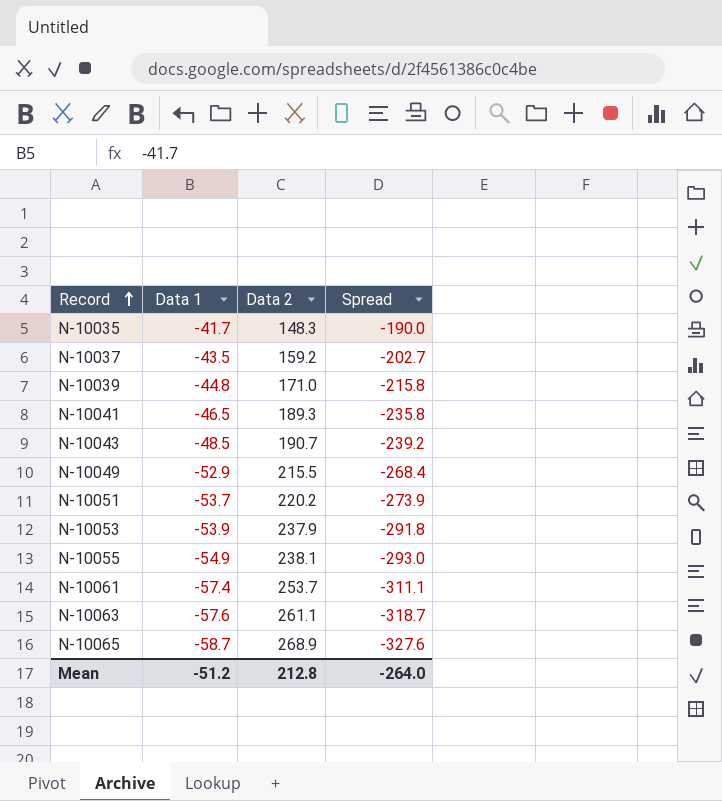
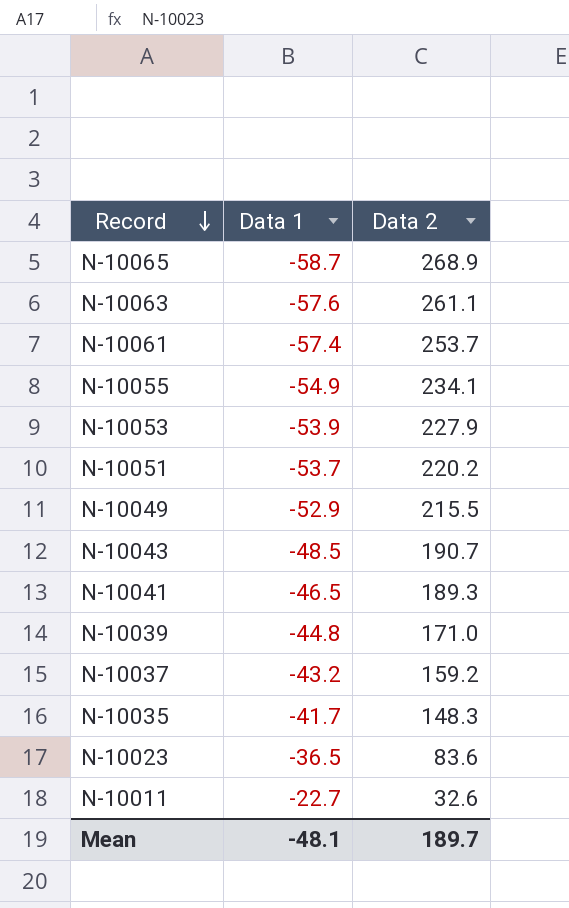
row order: Record ascending -> Record descending
column Spread | formula: [Data 1] - [Data 2] -> none
N-10055 | Data 2: 238.1 -> 234.1
N-10053 | Data 2: 237.9 -> 227.9
N-10037 | Data 1: -43.5 -> -43.2
row N-10023: none -> -36.5 | 83.6
row N-10011: none -> -22.7 | 32.6
Mean | Data 1: -51.2 -> -48.1
Mean | Data 2: 212.8 -> 189.7

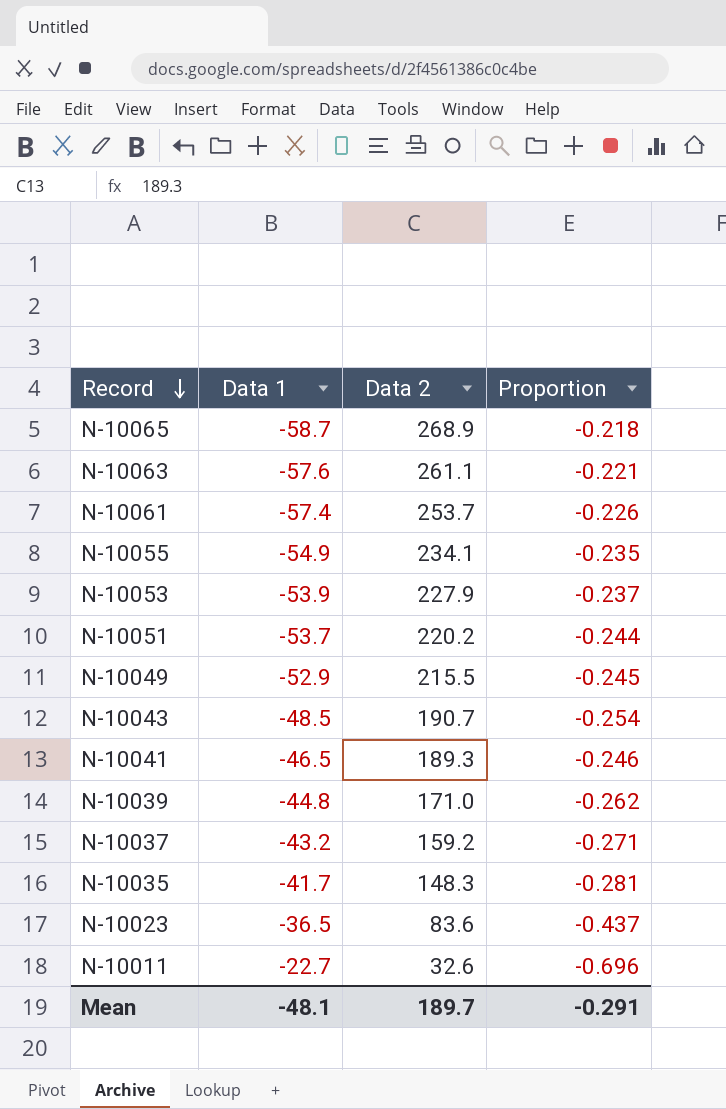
column Proportion | formula: none -> [Data 1] / [Data 2]

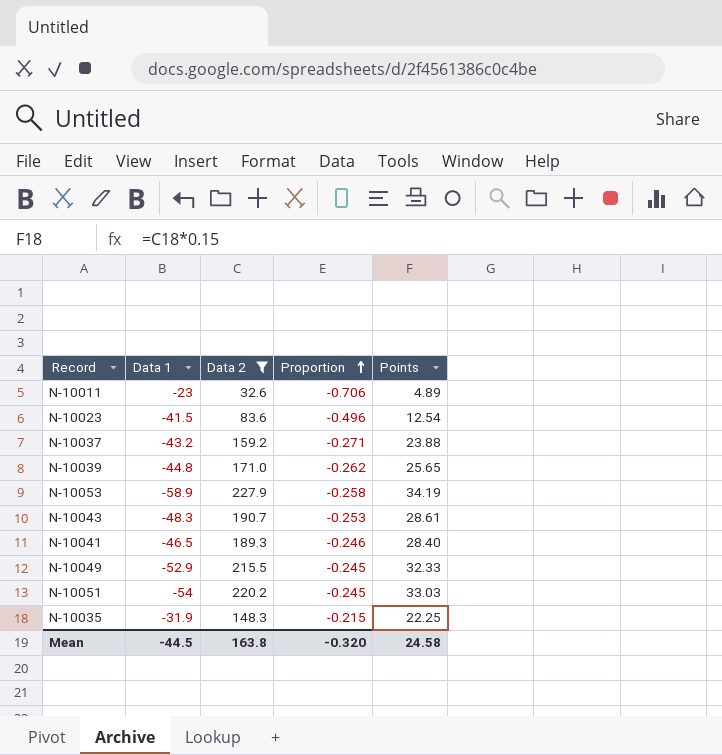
filter: none -> Data 2 <= 227.9
row order: Record descending -> Proportion ascending
column Points | formula: none -> [Data 2] * 0.15
N-10011 | Data 1: -22.7 -> -23
N-10011 | Proportion: -0.696 -> -0.706
N-10023 | Data 1: -36.5 -> -41.5
N-10023 | Proportion: -0.437 -> -0.496
N-10053 | Data 1: -53.9 -> -58.9
N-10053 | Proportion: -0.237 -> -0.258
N-10043 | Data 1: -48.5 -> -48.3
N-10043 | Proportion: -0.254 -> -0.253
N-10051 | Data 1: -53.7 -> -54
N-10051 | Proportion: -0.244 -> -0.245
N-10035 | Data 1: -41.7 -> -31.9
N-10035 | Proportion: -0.281 -> -0.215
Mean | Data 1: -48.1 -> -44.5
Mean | Data 2: 189.7 -> 163.8
Mean | Proportion: -0.291 -> -0.320

